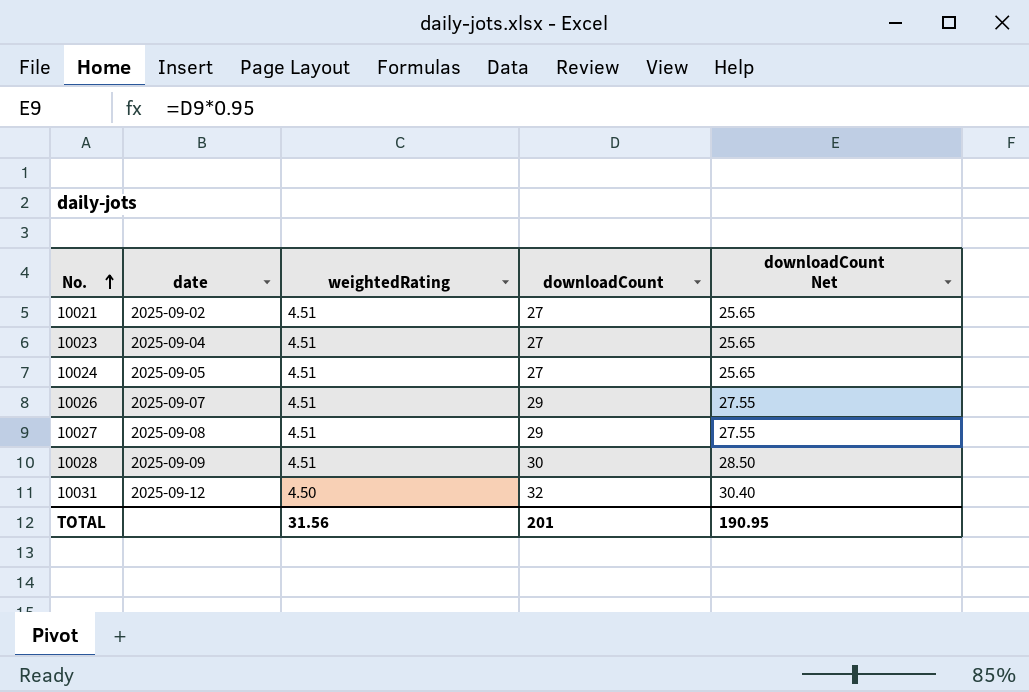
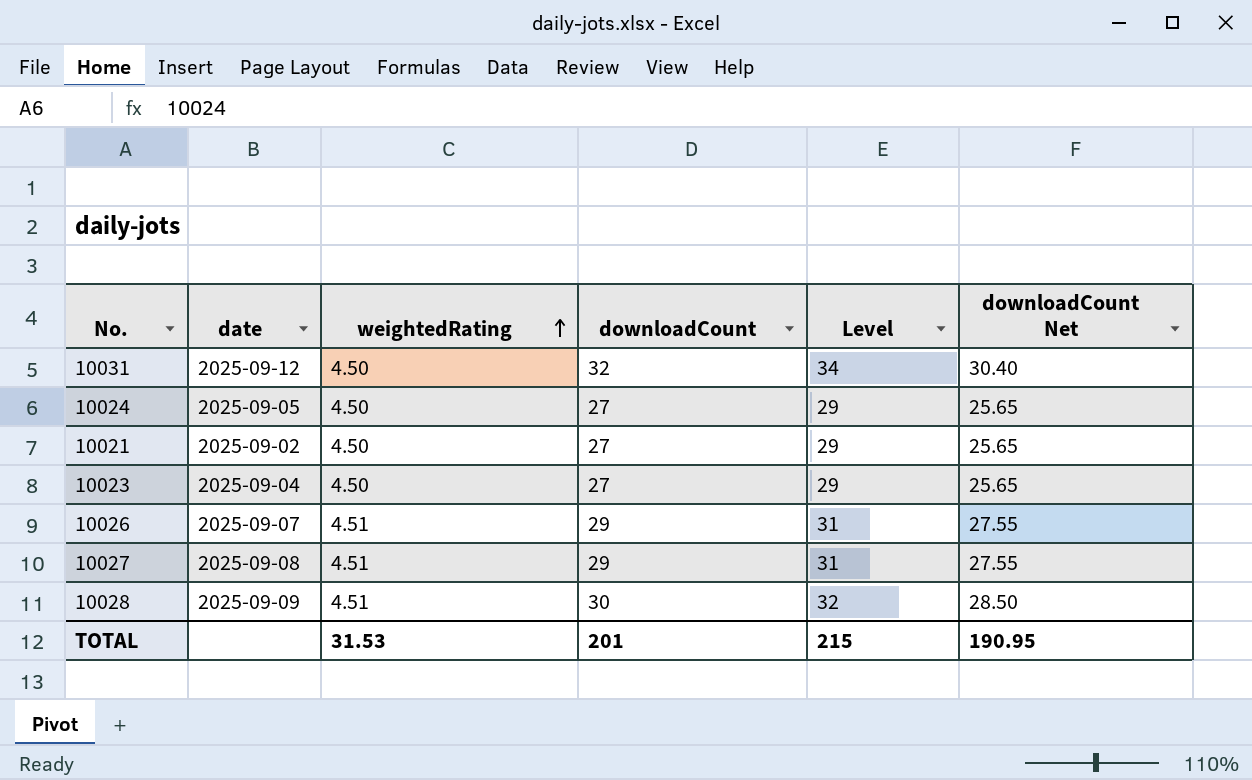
row order: No. ascending -> weightedRating ascending
column Level | formula: none -> [downloadCount] + 2
10024 | weightedRating: 4.51 -> 4.50
10021 | weightedRating: 4.51 -> 4.50
10023 | weightedRating: 4.51 -> 4.50
TOTAL | weightedRating: 31.56 -> 31.53

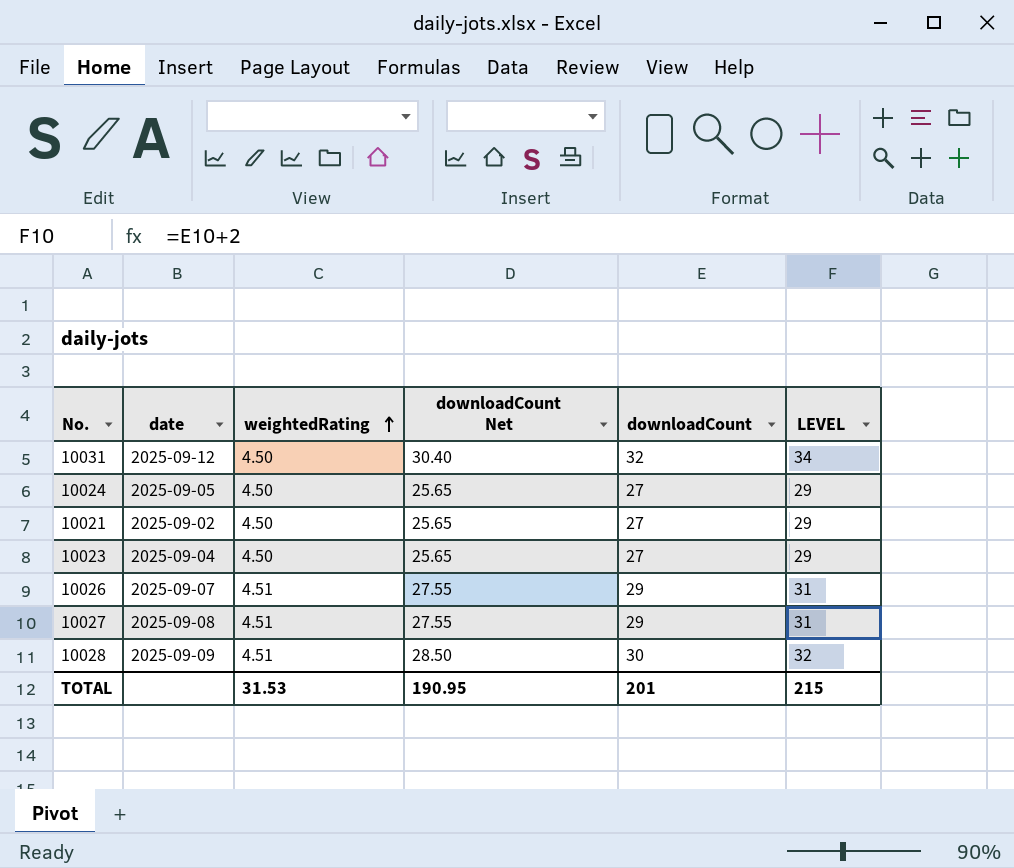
column downloadCount Net | position: 6 -> 4
column name: Level -> LEVEL

